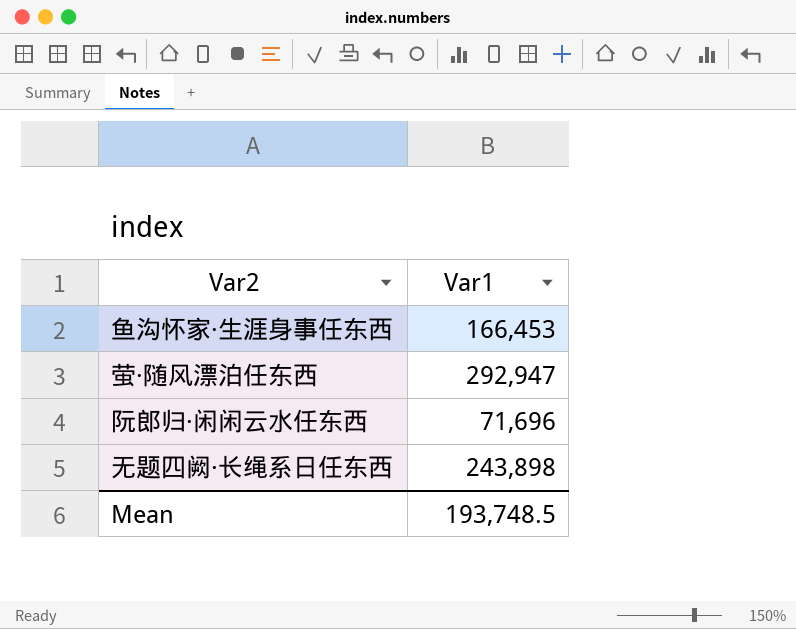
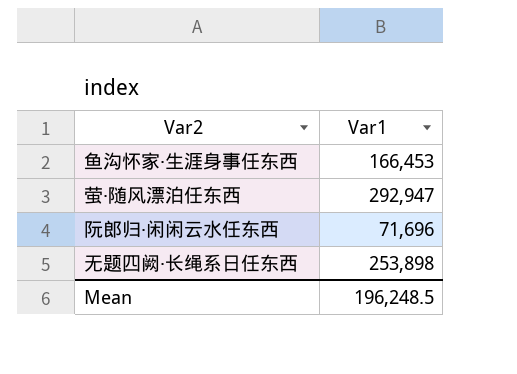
无题四阙·长绳系日任东西 | Var1: 243,898 -> 253,898
Mean | Var1: 193,748.5 -> 196,248.5

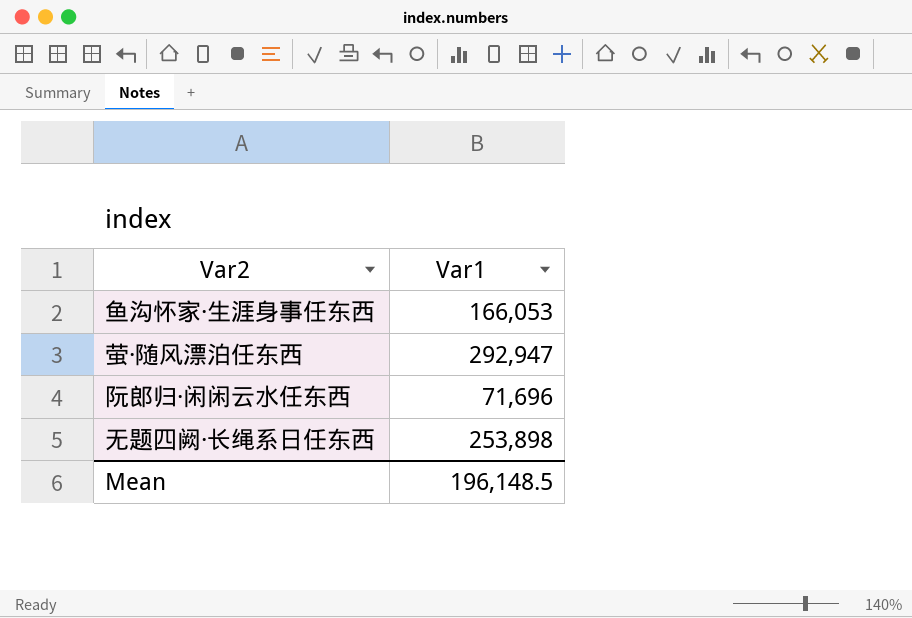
鱼沟怀家·生涯身事任东西 | Var1: 166,453 -> 166,053
Mean | Var1: 196,248.5 -> 196,148.5

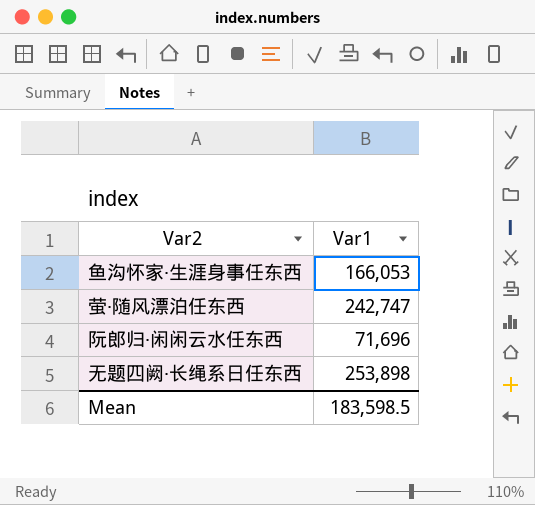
萤·随风漂泊任东西 | Var1: 292,947 -> 242,747
Mean | Var1: 196,148.5 -> 183,598.5

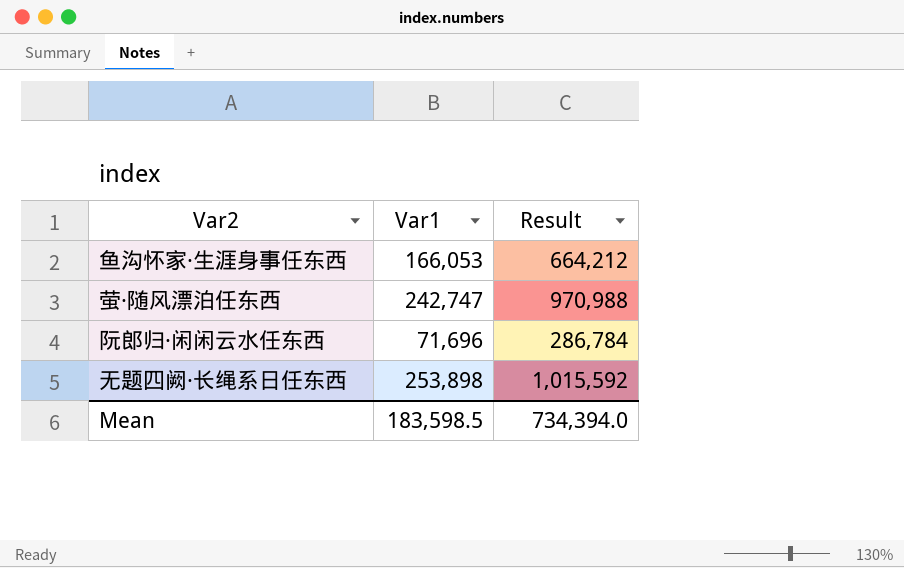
column Result | formula: none -> [Var1] * 4

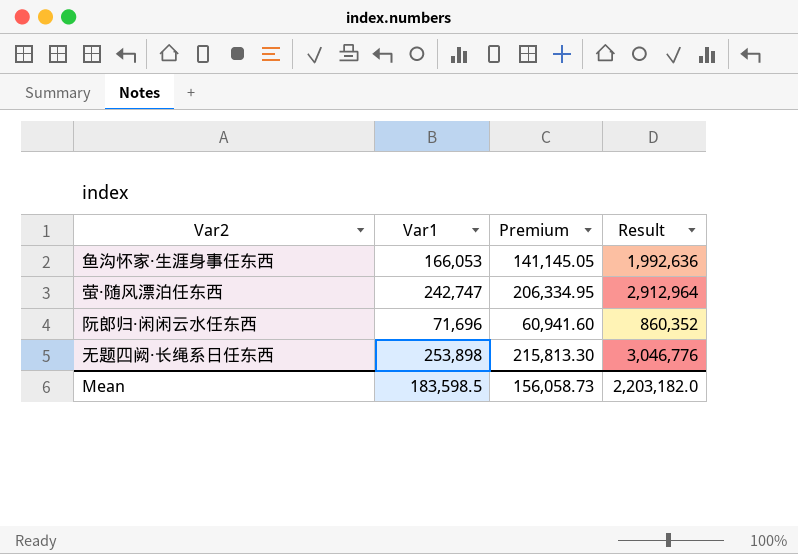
column Premium | formula: none -> [Var1] * 0.85
column Result | formula: [Var1] * 4 -> [Var1] * 12
Mean | Result: 734,394.0 -> 2,203,182.0

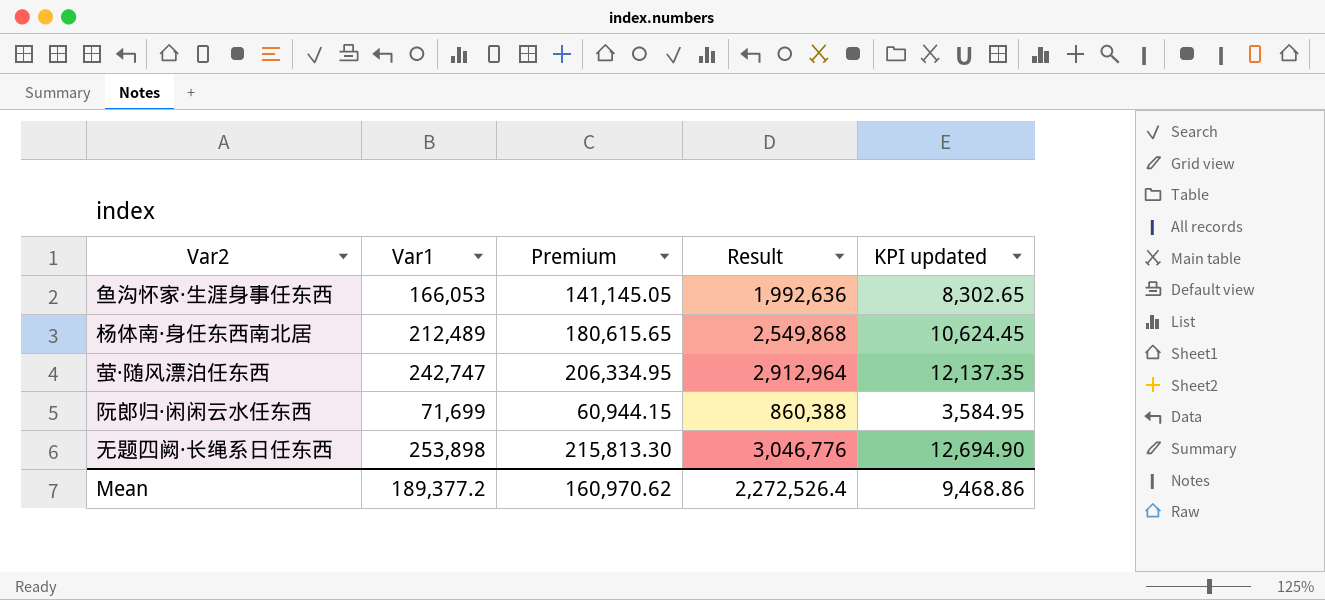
column KPI updated | formula: none -> [Var1] * 0.05
row 杨体南·身任东西南北居: none -> 212,489 | 180,615.65 | 2,549,868 | 10,624.45
阮郎归·闲闲云水任东西 | Var1: 71,696 -> 71,699
阮郎归·闲闲云水任东西 | Premium: 60,941.60 -> 60,944.15
阮郎归·闲闲云水任东西 | Result: 860,352 -> 860,388
Mean | Var1: 183,598.5 -> 189,377.2
Mean | Premium: 156,058.73 -> 160,970.62
Mean | Result: 2,203,182.0 -> 2,272,526.4

